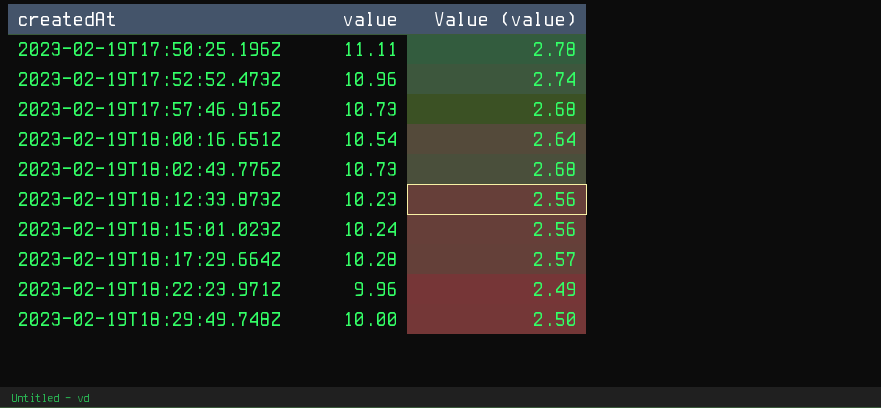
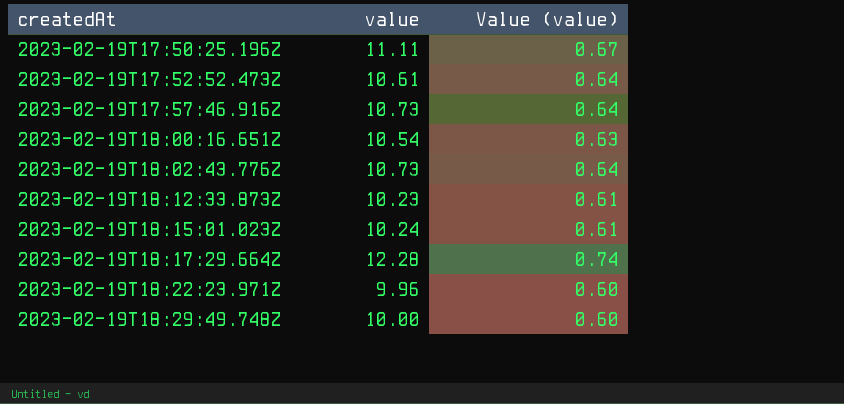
column Value (value) | formula: [value] * 0.25 -> [value] * 0.06
2023-02-19T17:52:52.473Z | value: 10.96 -> 10.61
2023-02-19T18:17:29.664Z | value: 10.28 -> 12.28

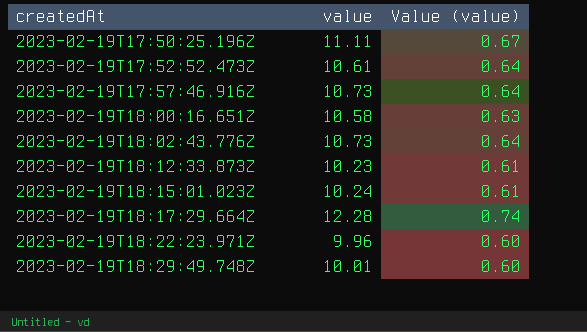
2023-02-19T18:00:16.651Z | value: 10.54 -> 10.58
2023-02-19T18:29:49.748Z | value: 10.00 -> 10.01

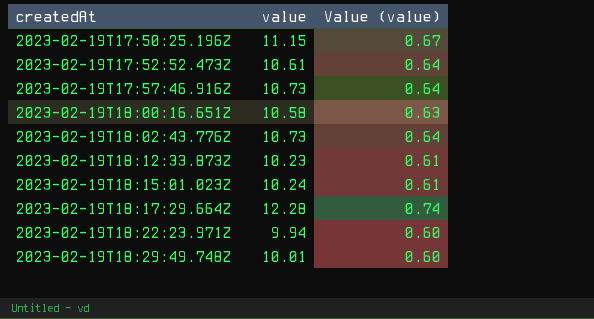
2023-02-19T17:50:25.196Z | value: 11.11 -> 11.15
2023-02-19T18:22:23.971Z | value: 9.96 -> 9.94

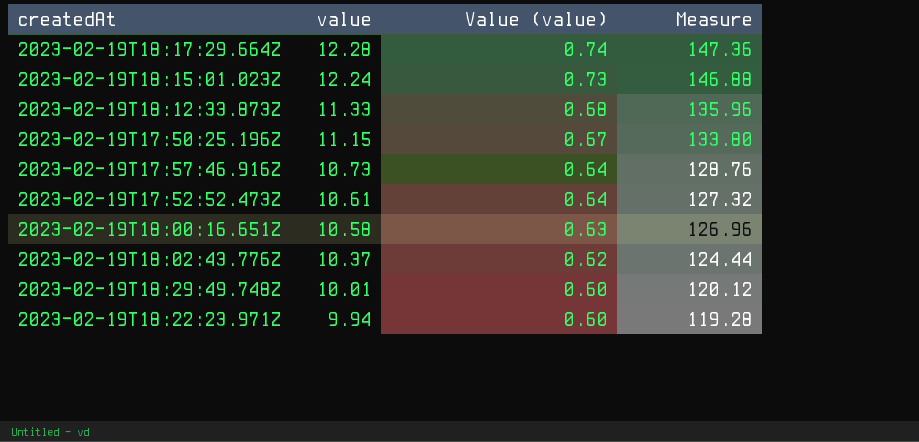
row order: createdAt ascending -> value descending
column Measure | formula: none -> [value] * 12
2023-02-19T18:15:01.023Z | value: 10.24 -> 12.24
2023-02-19T18:15:01.023Z | Value (value): 0.61 -> 0.73
2023-02-19T18:12:33.873Z | value: 10.23 -> 11.33
2023-02-19T18:12:33.873Z | Value (value): 0.61 -> 0.68
2023-02-19T18:02:43.776Z | value: 10.73 -> 10.37
2023-02-19T18:02:43.776Z | Value (value): 0.64 -> 0.62

